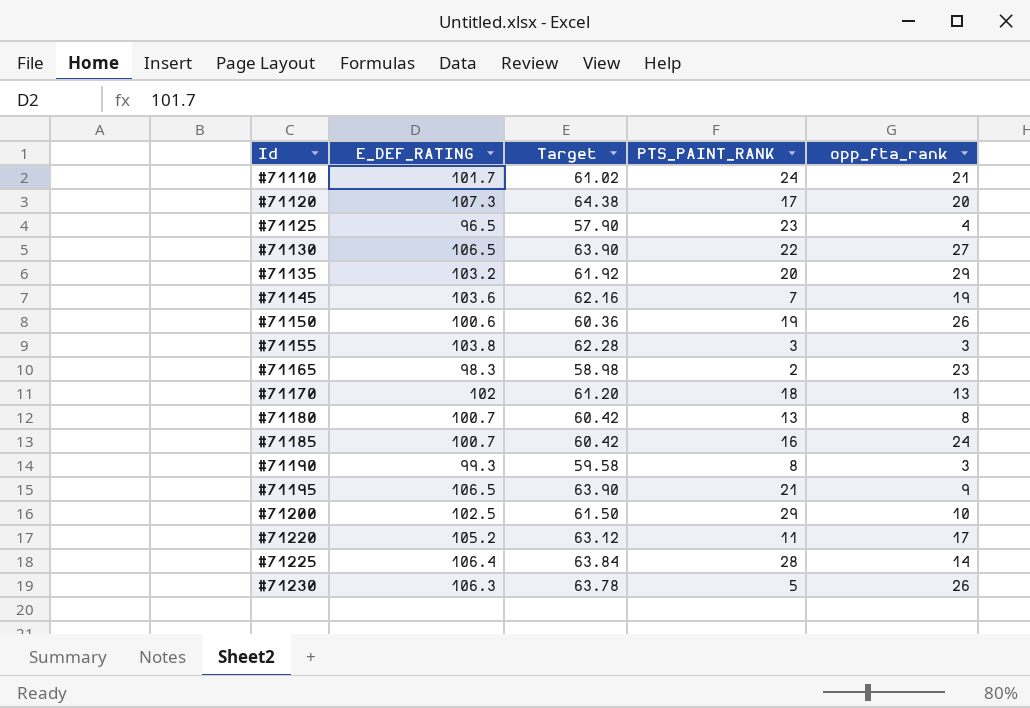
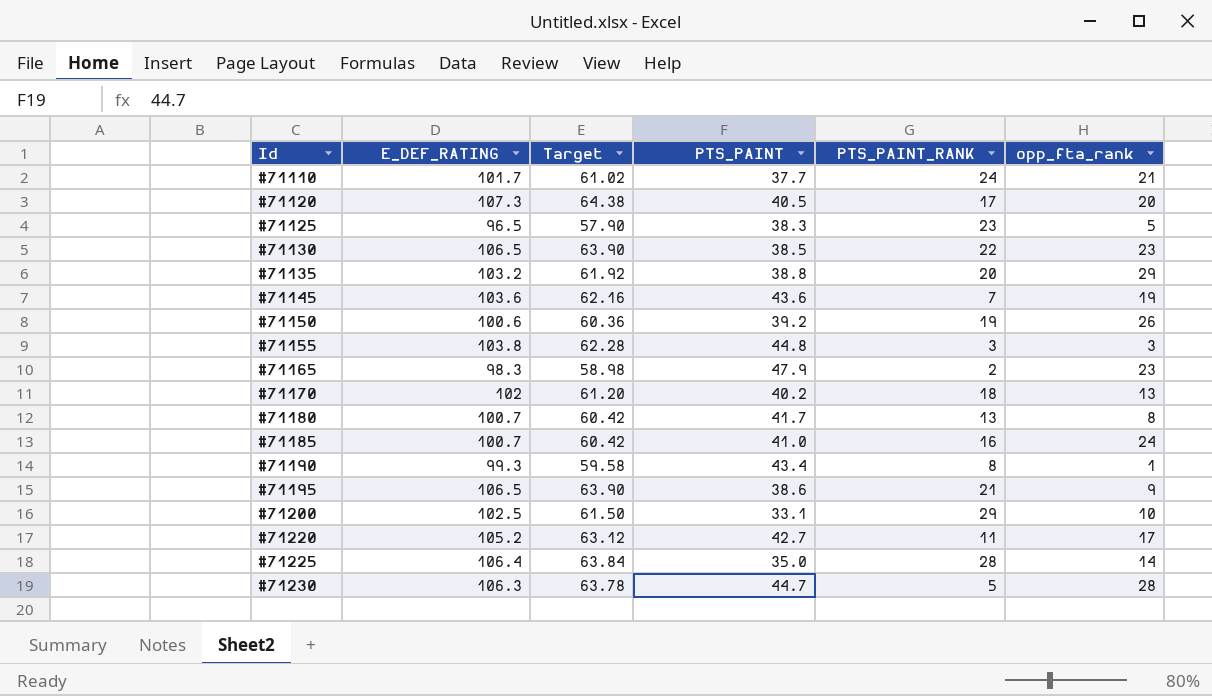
column PTS_PAINT | position: none -> 4
#71125 | opp_fta_rank: 4 -> 5
#71130 | opp_fta_rank: 27 -> 23
#71190 | opp_fta_rank: 3 -> 1
#71230 | opp_fta_rank: 26 -> 28

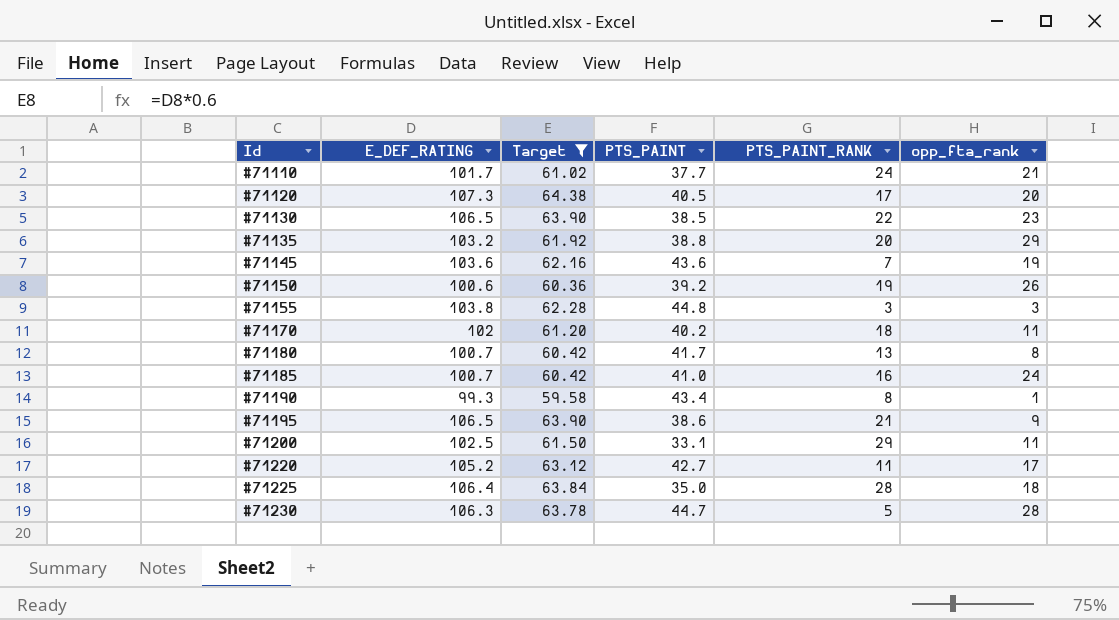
filter: none -> Target >= 59.58
#71170 | opp_fta_rank: 13 -> 11
#71200 | opp_fta_rank: 10 -> 11
#71225 | opp_fta_rank: 14 -> 18

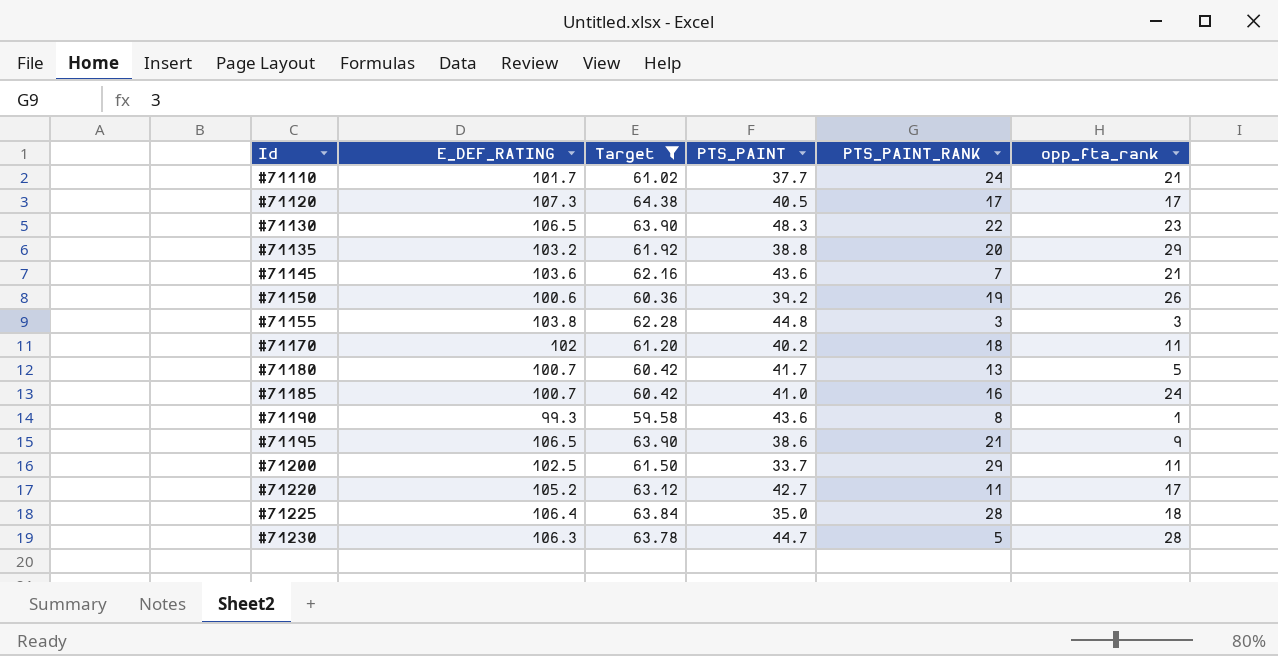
#71120 | opp_fta_rank: 20 -> 17
#71130 | PTS_PAINT: 38.5 -> 48.3
#71145 | opp_fta_rank: 19 -> 21
#71180 | opp_fta_rank: 8 -> 5
#71190 | PTS_PAINT: 43.4 -> 43.6
#71200 | PTS_PAINT: 33.1 -> 33.7

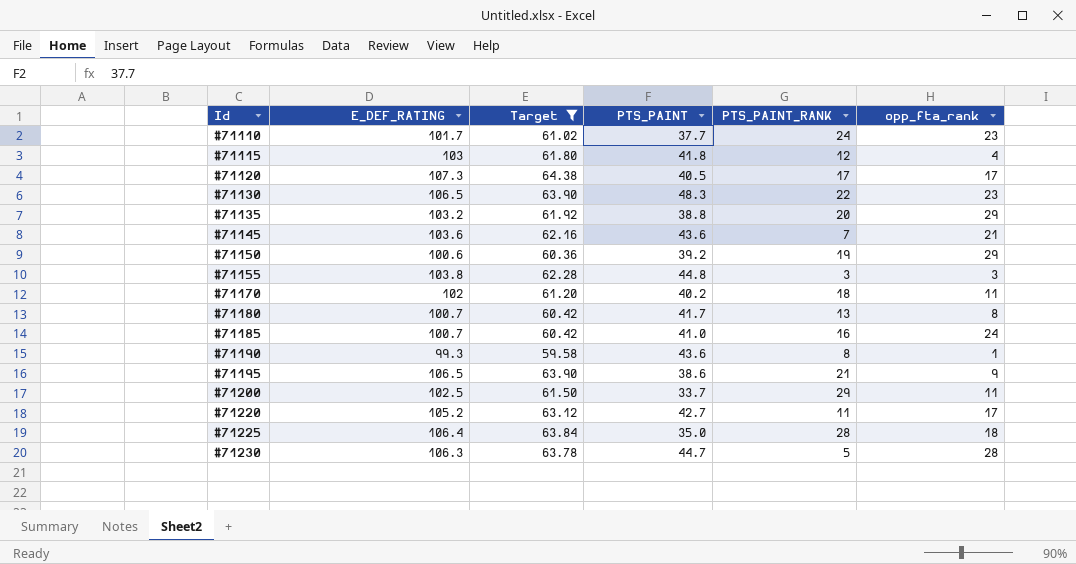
#71110 | opp_fta_rank: 21 -> 23
row #71115: none -> 103 | 61.80 | 41.8 | 12 | 4
#71150 | opp_fta_rank: 26 -> 29
#71180 | opp_fta_rank: 5 -> 8

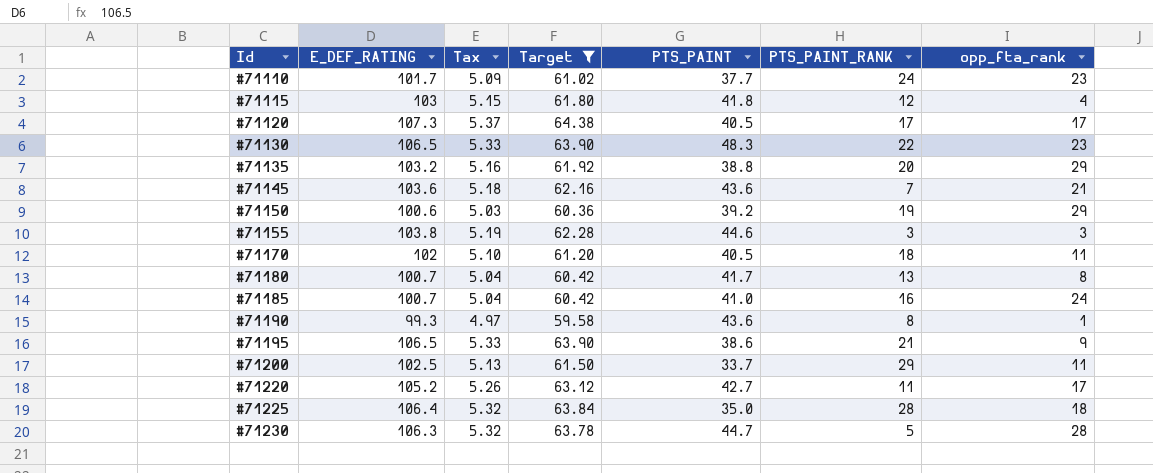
column Tax | formula: none -> [E_DEF_RATING] * 0.05
#71155 | PTS_PAINT: 44.8 -> 44.6
#71170 | PTS_PAINT: 40.2 -> 40.5

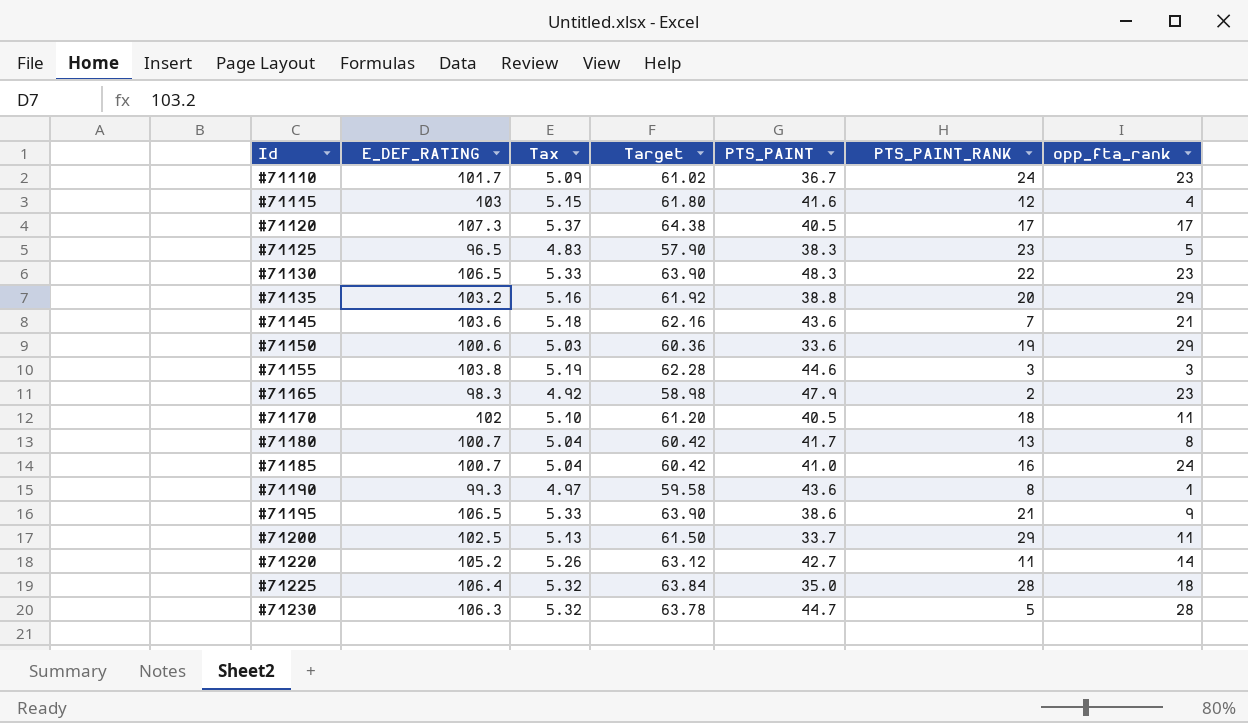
filter: Target >= 59.58 -> none
#71110 | PTS_PAINT: 37.7 -> 36.7
#71115 | PTS_PAINT: 41.8 -> 41.6
#71150 | PTS_PAINT: 39.2 -> 33.6
#71220 | opp_fta_rank: 17 -> 14

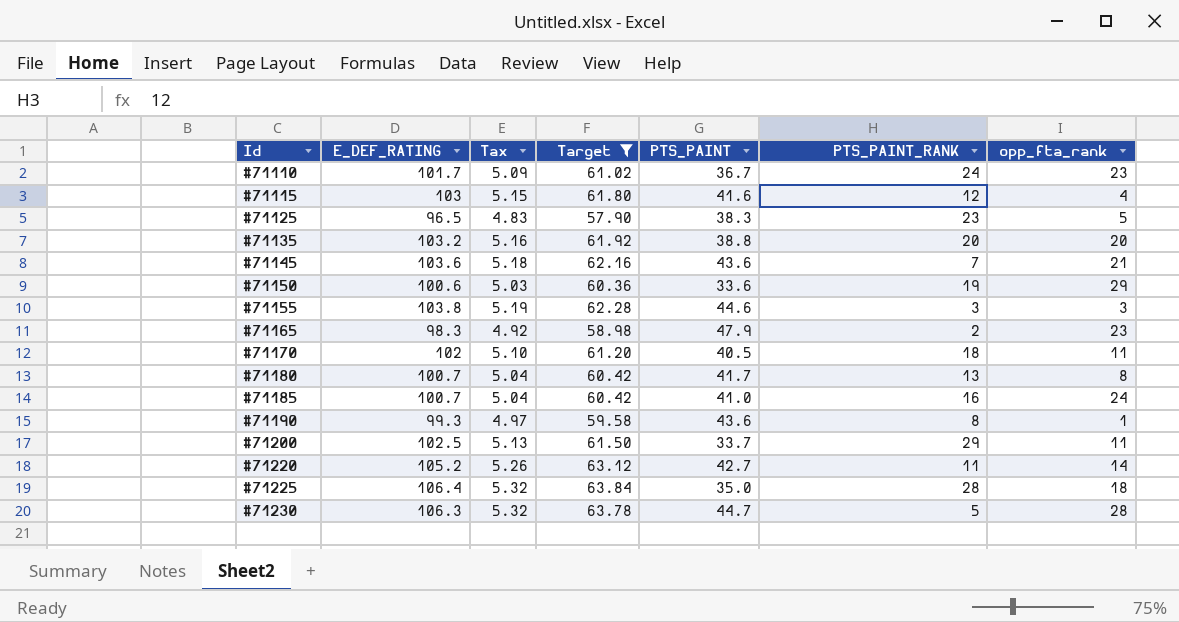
filter: none -> Target <= 63.84
#71135 | opp_fta_rank: 29 -> 20

